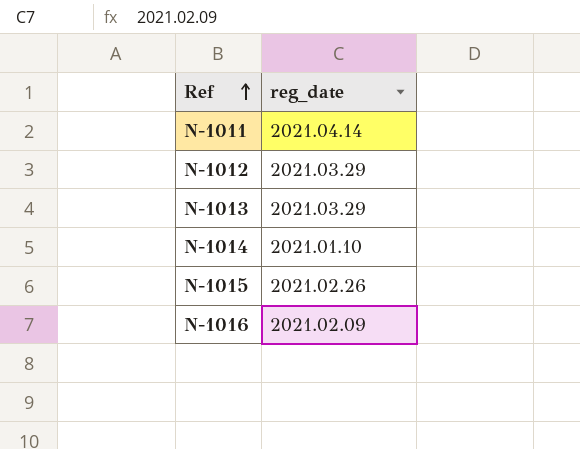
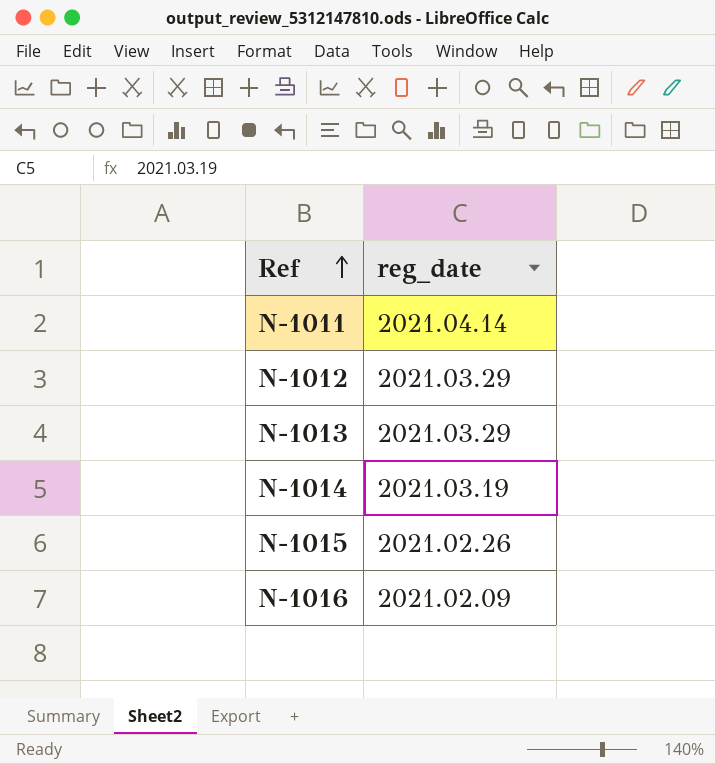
N-1014 | reg_date: 2021.01.10 -> 2021.03.19

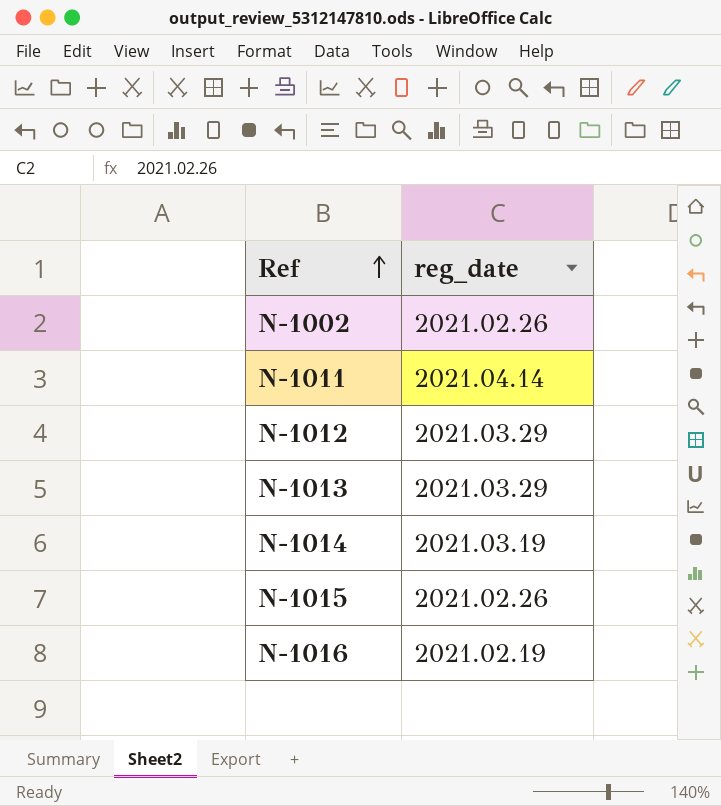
row N-1002: none -> 2021.02.26
N-1016 | reg_date: 2021.02.09 -> 2021.02.19

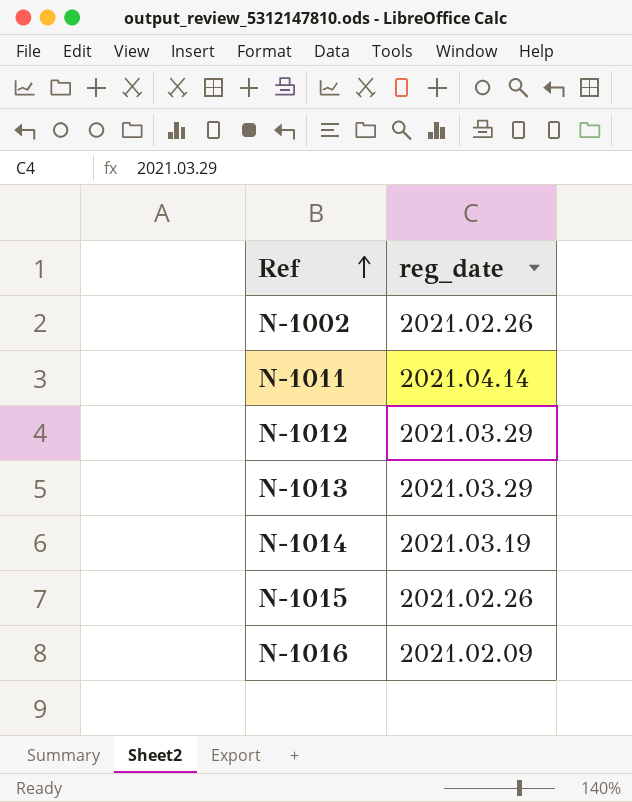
N-1016 | reg_date: 2021.02.19 -> 2021.02.09

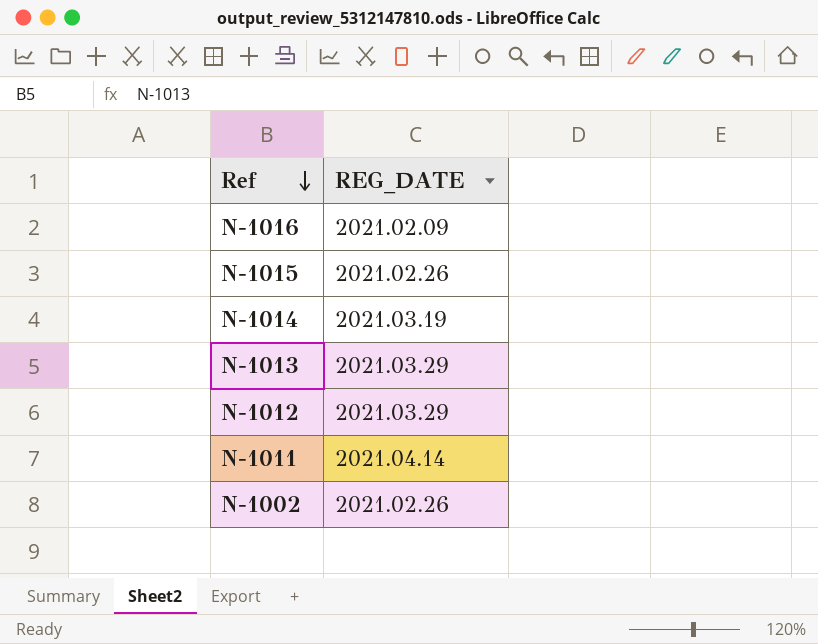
row order: Ref ascending -> Ref descending
column name: reg_date -> REG_DATE

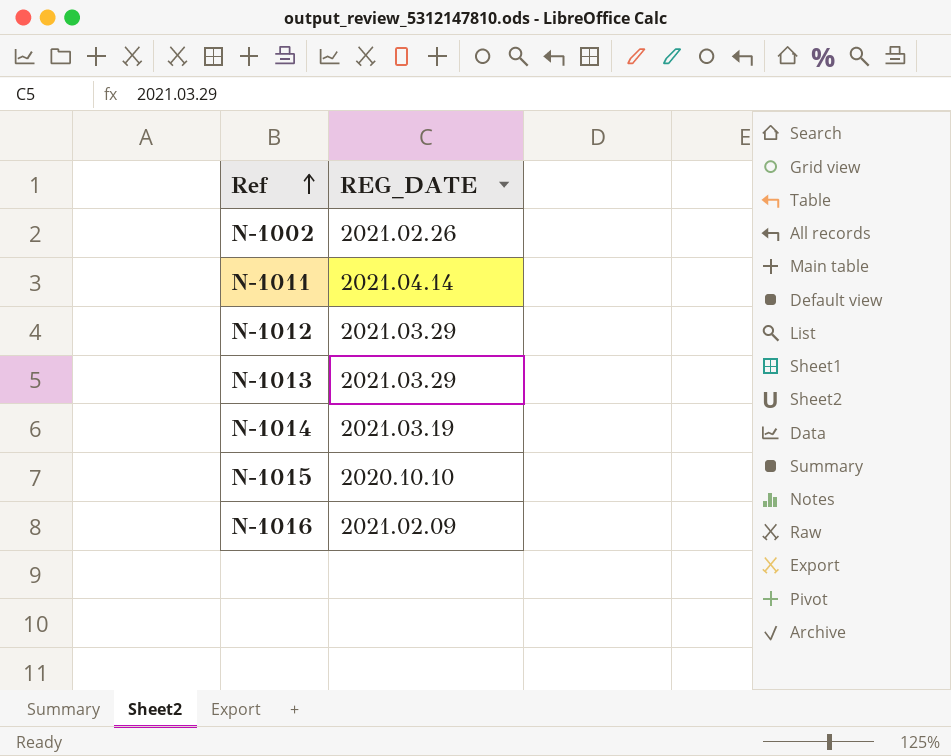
row order: Ref descending -> Ref ascending
N-1015 | REG_DATE: 2021.02.26 -> 2020.10.10

